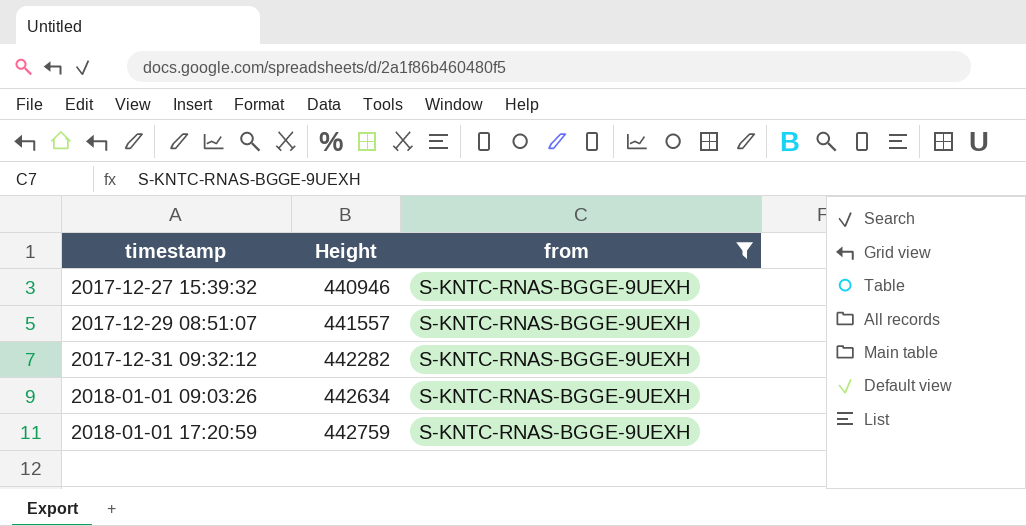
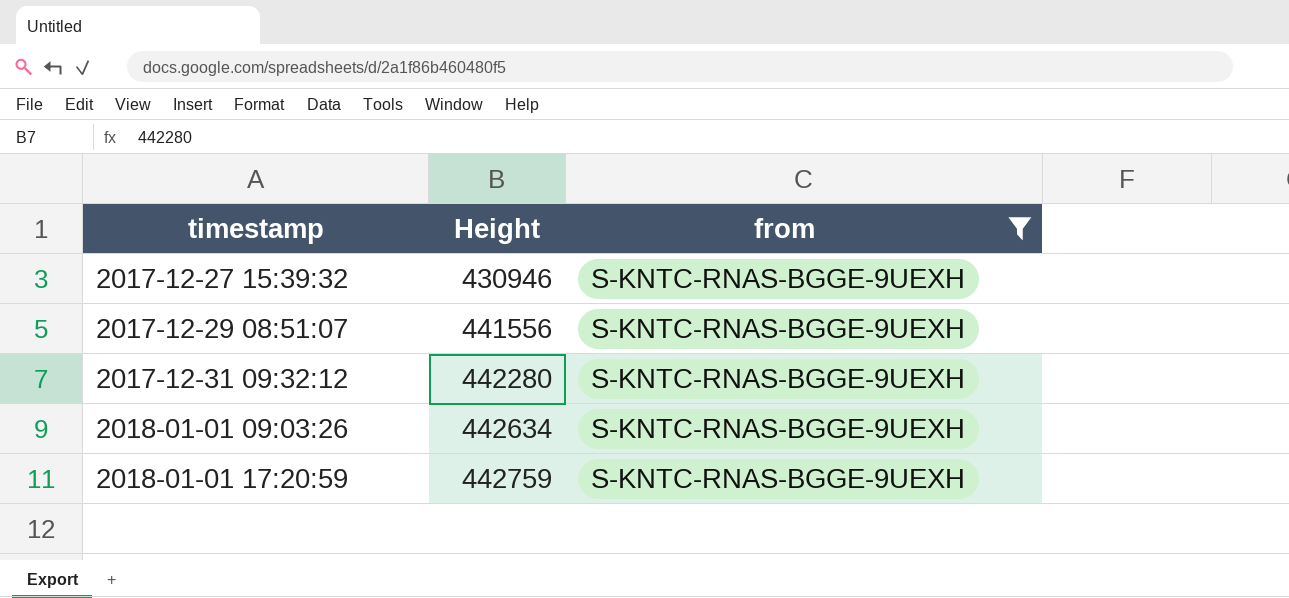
2017-12-27 15:39:32 | Height: 440946 -> 430946
2017-12-29 08:51:07 | Height: 441557 -> 441556
2017-12-31 09:32:12 | Height: 442282 -> 442280

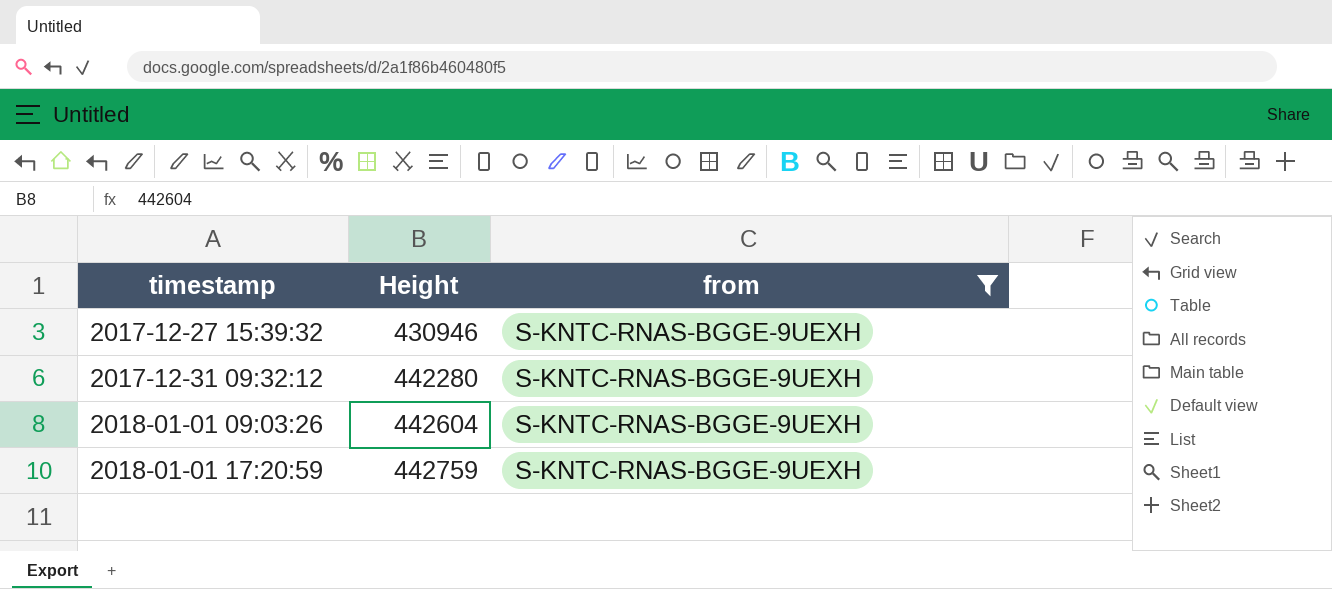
row 2017-12-29 08:51:07: 441556 | S-KNTC-RNAS-BGGE-9UEXH -> none
2018-01-01 09:03:26 | Height: 442634 -> 442604

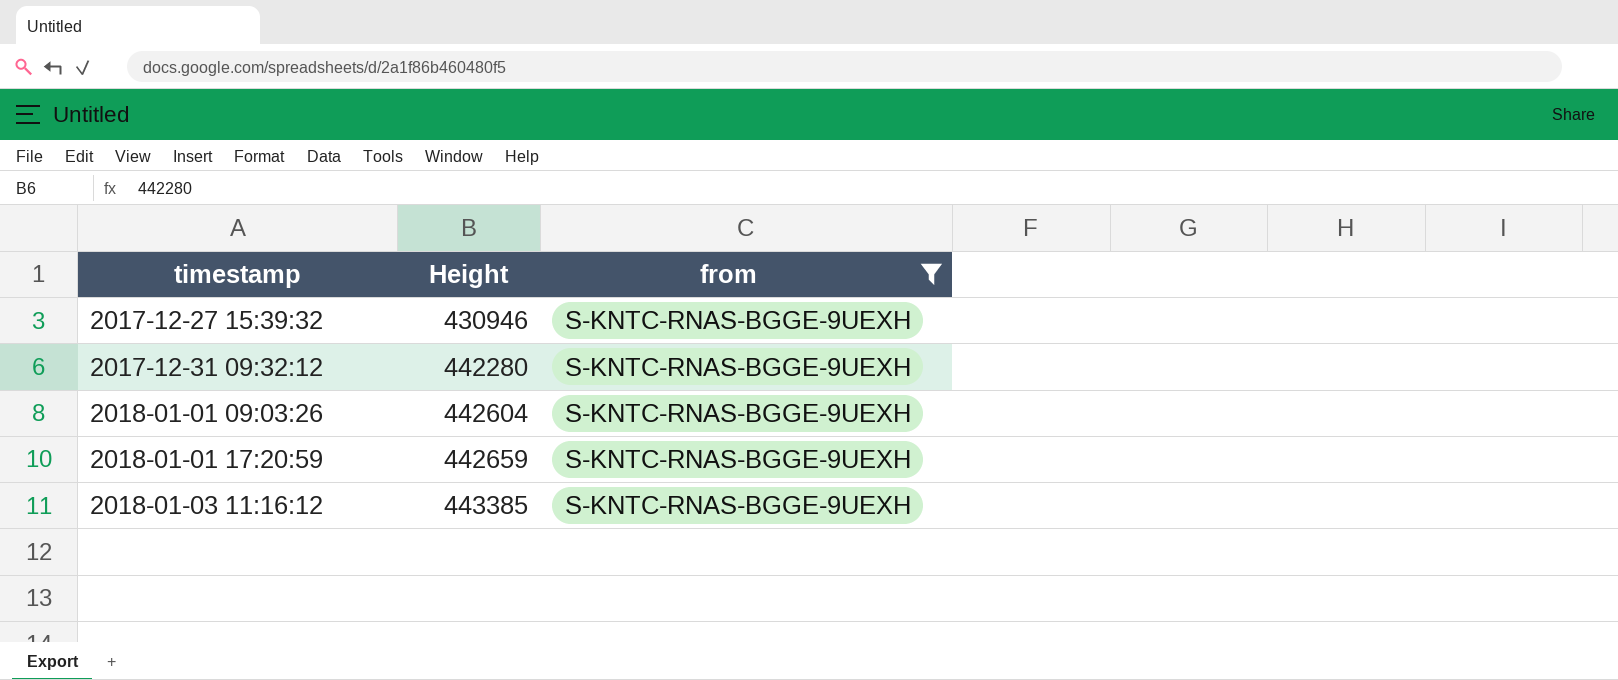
2018-01-01 17:20:59 | Height: 442759 -> 442659
row 2018-01-03 11:16:12: none -> 443385 | S-KNTC-RNAS-BGGE-9UEXH

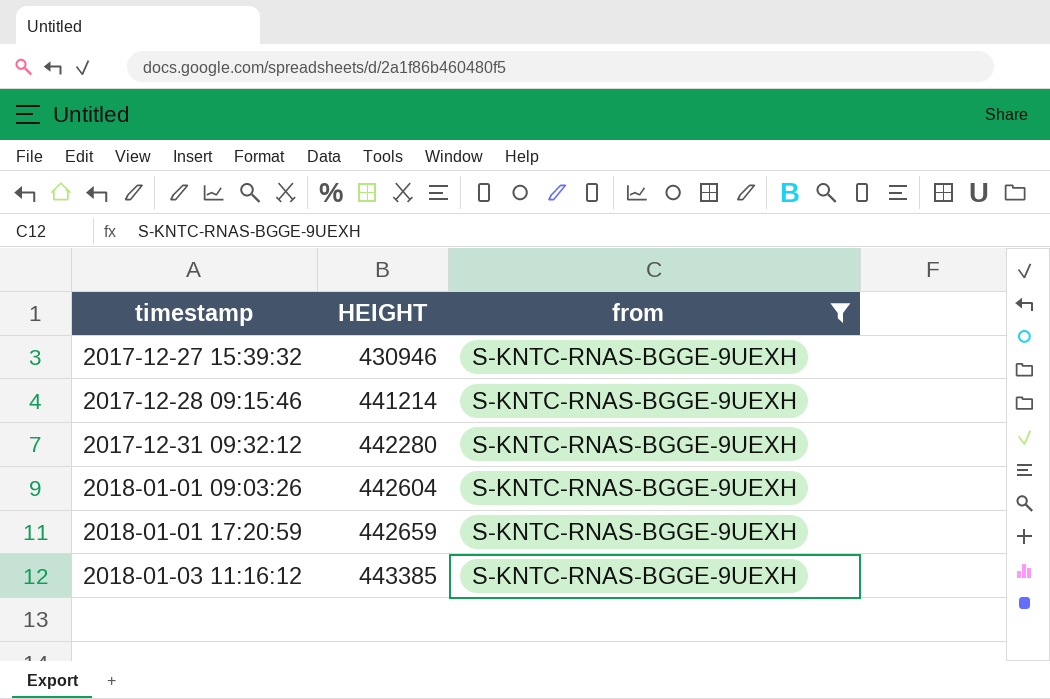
column name: Height -> HEIGHT
row 2017-12-28 09:15:46: none -> 441214 | S-KNTC-RNAS-BGGE-9UEXH

